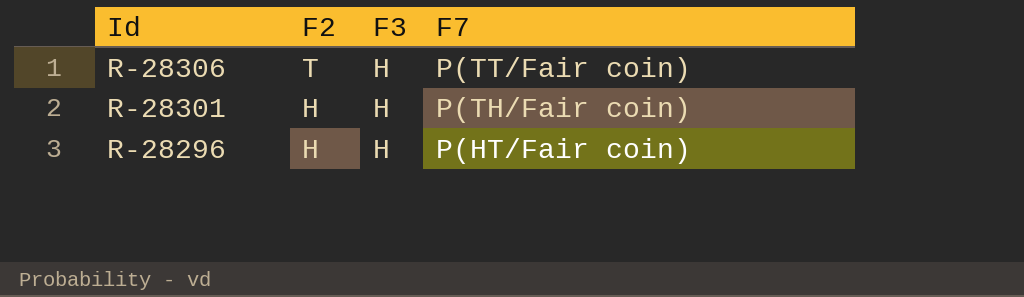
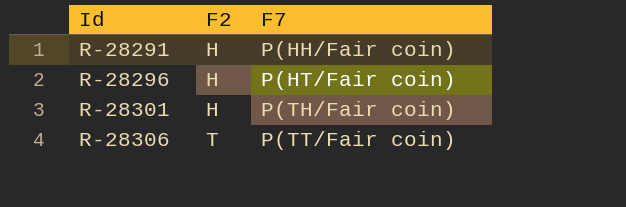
row order: Id descending -> Id ascending
column F3 | position: 3 -> none
row R-28291: none -> H | P(HH/Fair coin)

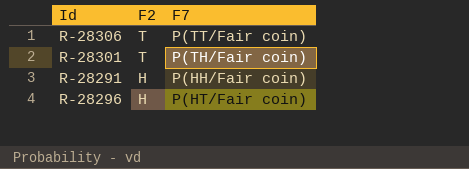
row order: Id ascending -> F2 descending
R-28301 | F2: H -> T

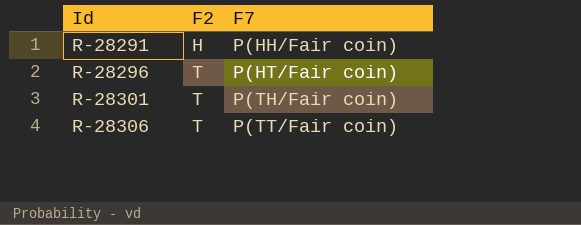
row order: F2 descending -> Id ascending
R-28296 | F2: H -> T

